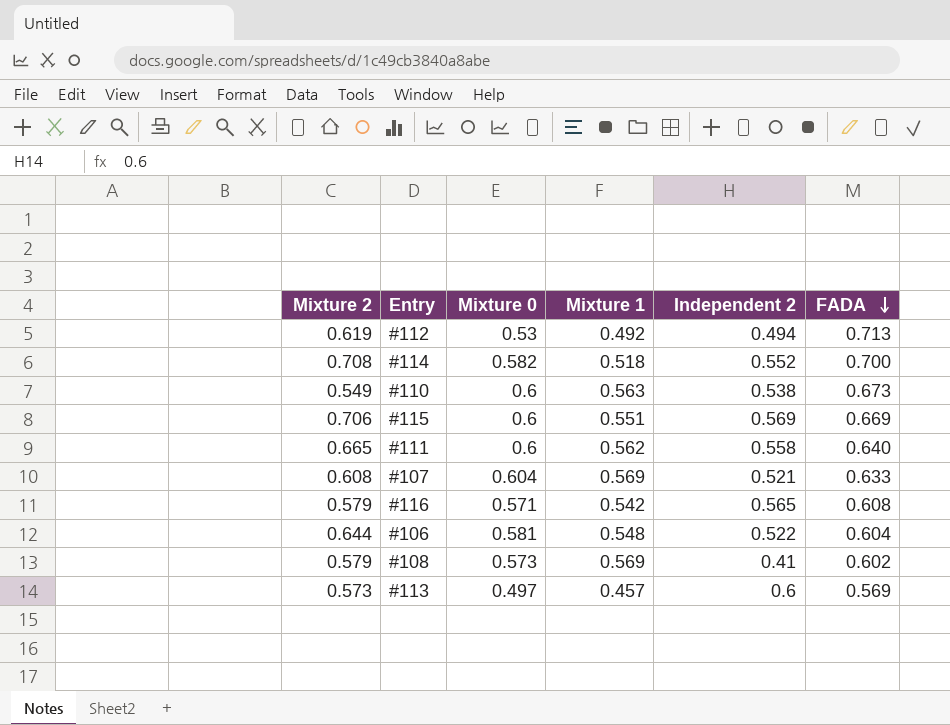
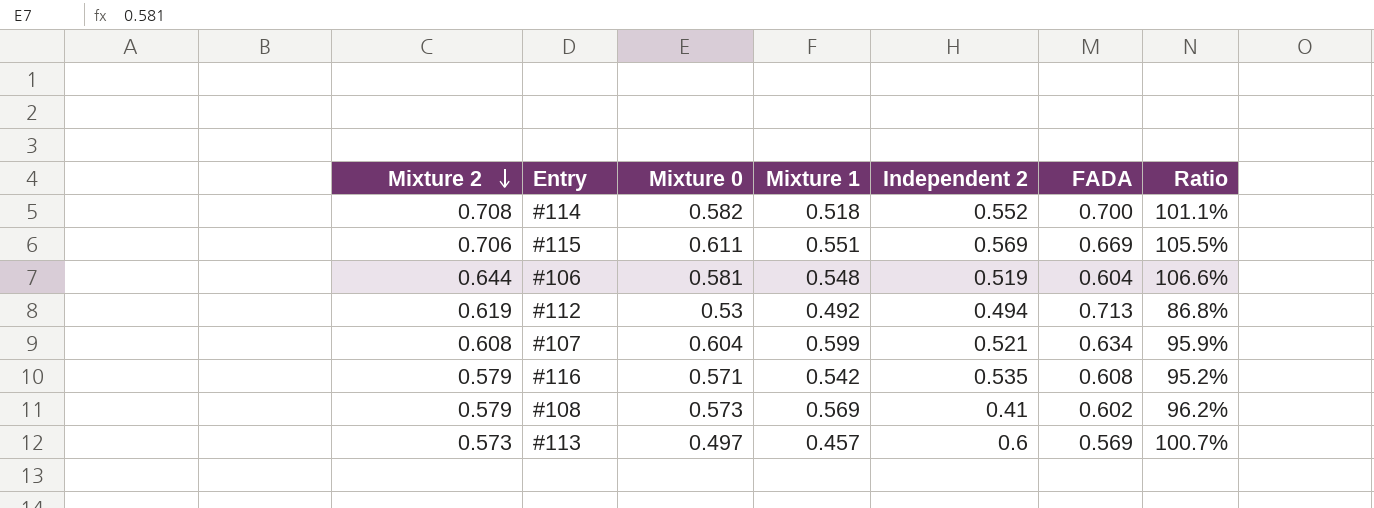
row order: FADA descending -> Mixture 2 descending
column Ratio | formula: none -> [Mixture 2] / [FADA]
row #110: 0.549 | 0.6 | 0.563 | 0.538 | 0.673 -> none
row #111: 0.665 | 0.6 | 0.562 | 0.558 | 0.640 -> none
#115 | Mixture 0: 0.6 -> 0.611
#106 | Independent 2: 0.522 -> 0.519
#107 | Mixture 1: 0.569 -> 0.599
#107 | FADA: 0.633 -> 0.634
#116 | Independent 2: 0.565 -> 0.535

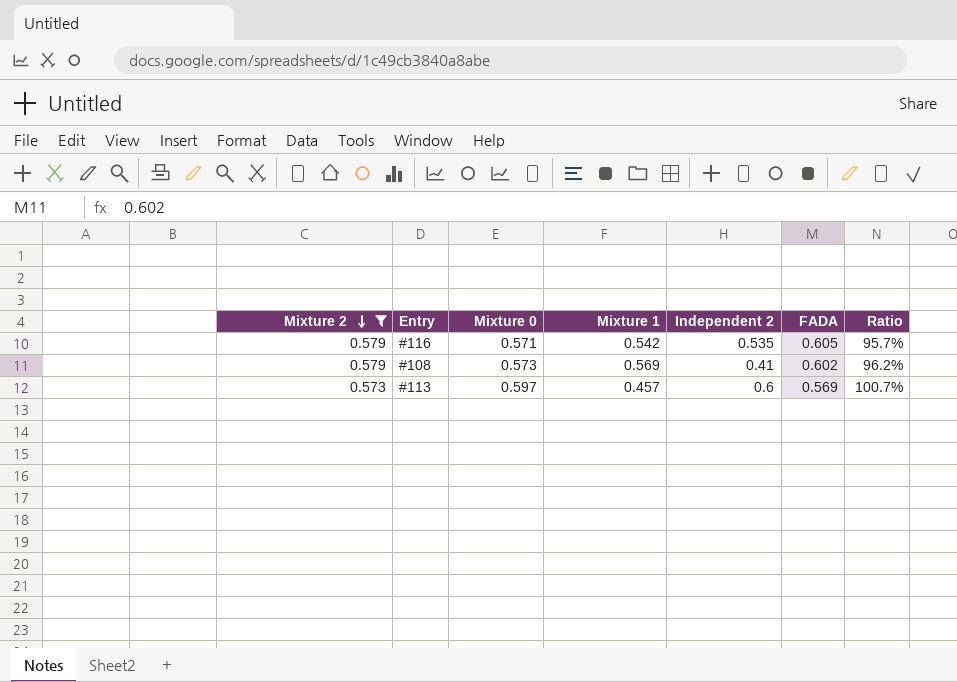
filter: none -> Mixture 2 <= 0.579
#116 | FADA: 0.608 -> 0.605
#116 | Ratio: 95.2% -> 95.7%
#113 | Mixture 0: 0.497 -> 0.597

